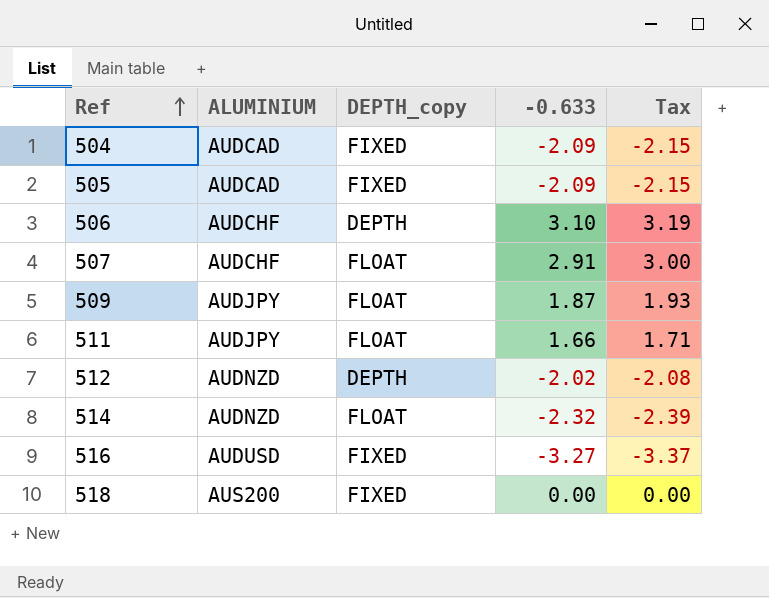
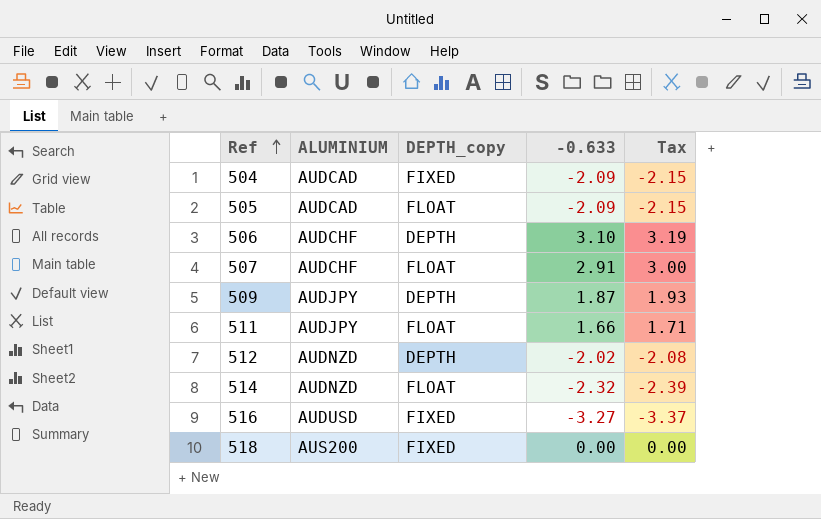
505 | DEPTH_copy: FIXED -> FLOAT
509 | DEPTH_copy: FLOAT -> DEPTH

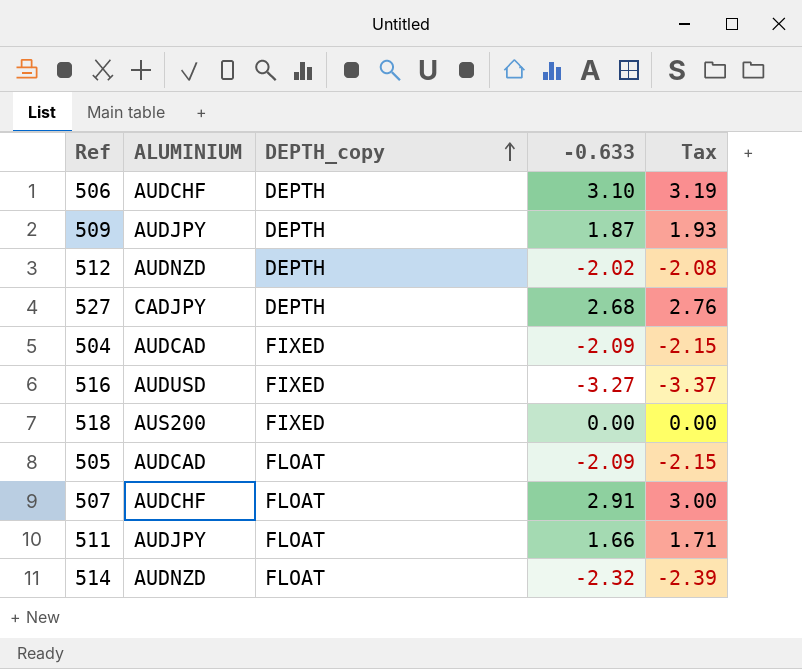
row order: Ref ascending -> DEPTH_copy ascending
row 527: none -> CADJPY | DEPTH | 2.68 | 2.76

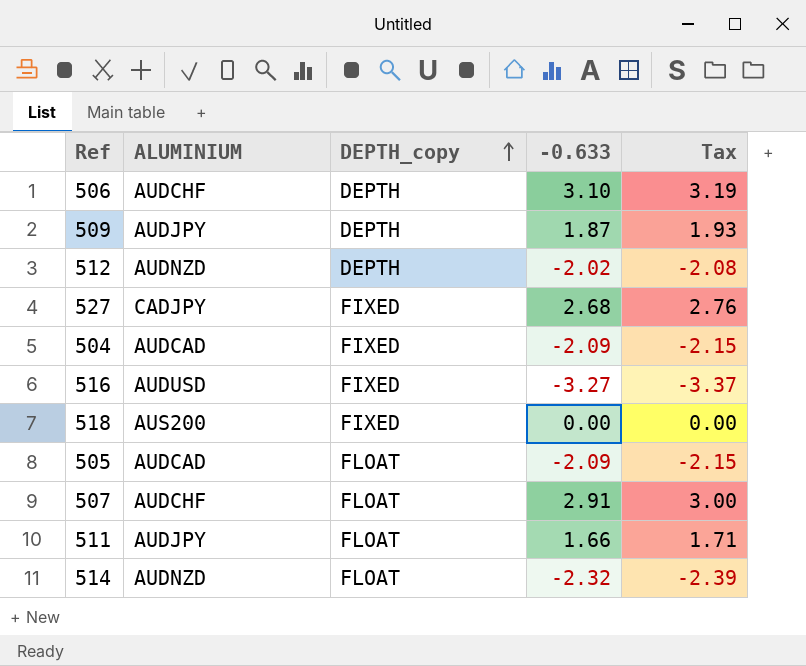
527 | DEPTH_copy: DEPTH -> FIXED

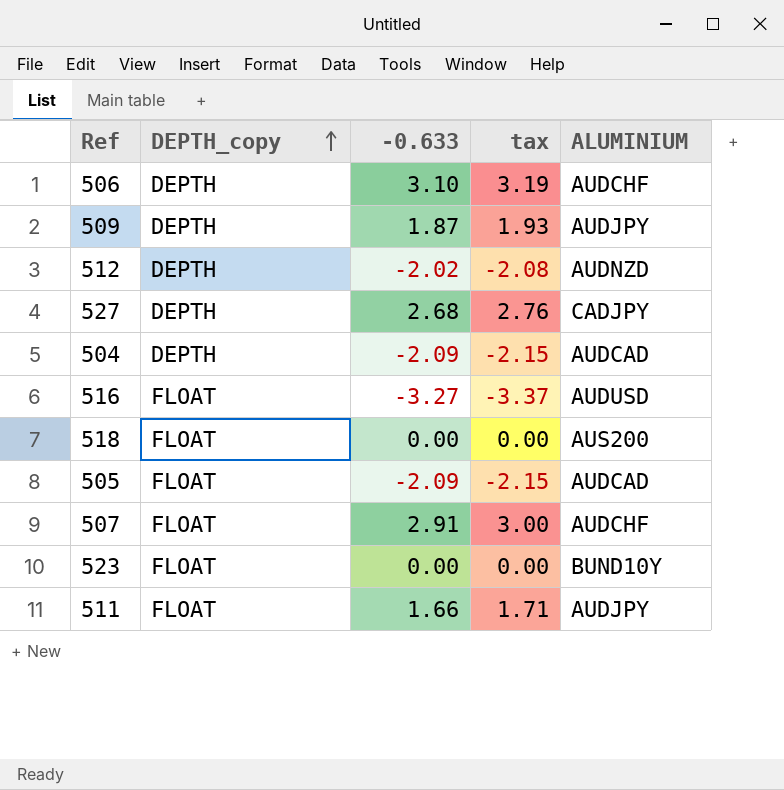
column name: Tax -> tax
column ALUMINIUM | position: 2 -> 5
row 514: AUDNZD | FLOAT | -2.32 | -2.39 -> none
527 | DEPTH_copy: FIXED -> DEPTH
504 | DEPTH_copy: FIXED -> DEPTH
516 | DEPTH_copy: FIXED -> FLOAT
518 | DEPTH_copy: FIXED -> FLOAT
row 523: none -> FLOAT | 0.00 | 0.00 | BUND10Y

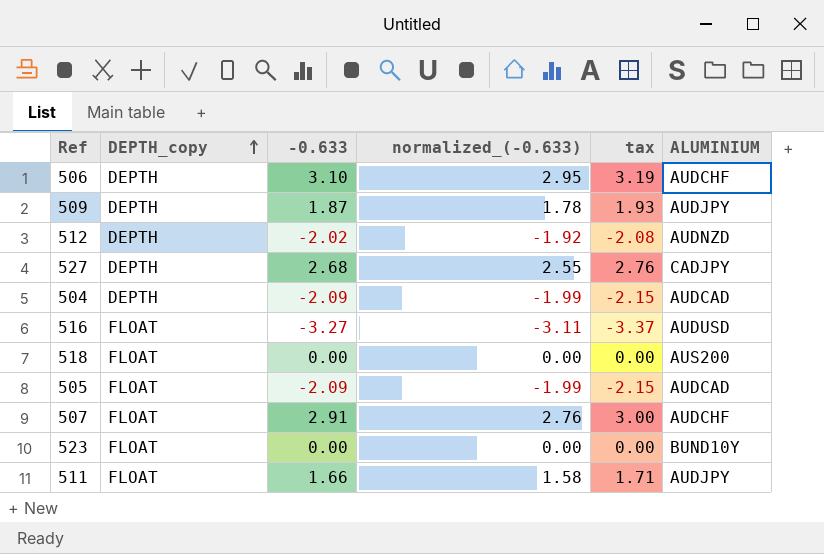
column normalized_(-0.633) | formula: none -> [-0.633] * 0.95

